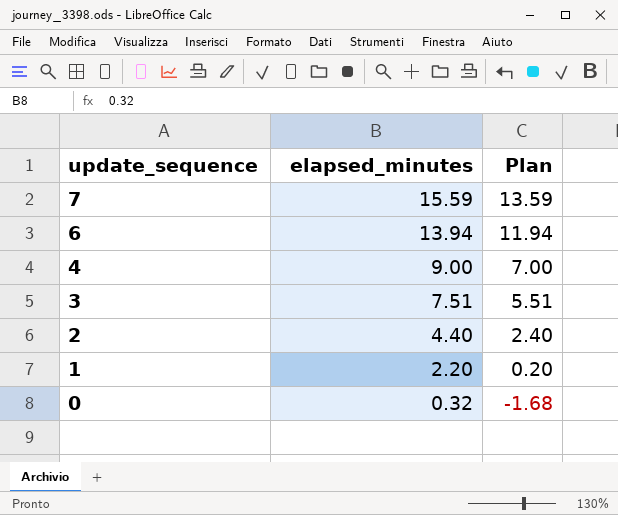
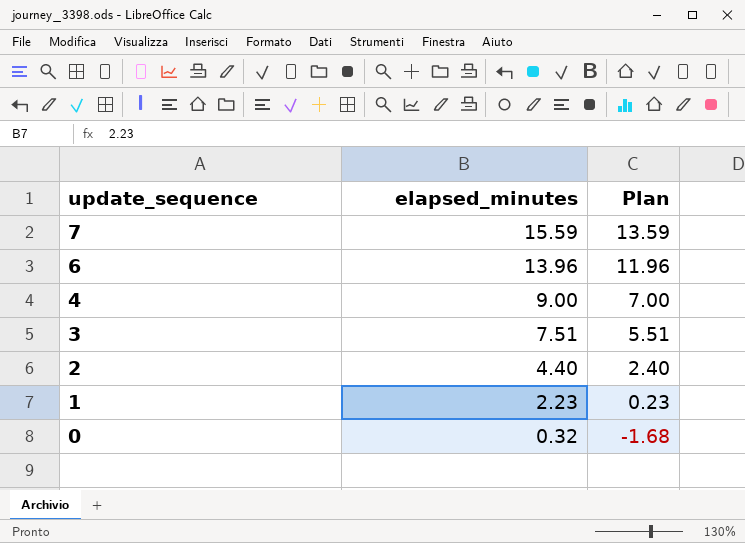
6 | elapsed_minutes: 13.94 -> 13.96
6 | Plan: 11.94 -> 11.96
1 | elapsed_minutes: 2.20 -> 2.23
1 | Plan: 0.20 -> 0.23

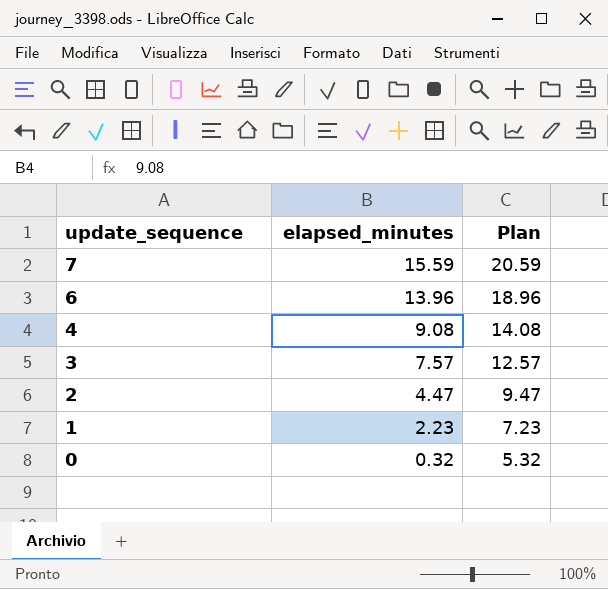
column Plan | formula: [elapsed_minutes] - 2 -> [elapsed_minutes] + 5
4 | elapsed_minutes: 9.00 -> 9.08
3 | elapsed_minutes: 7.51 -> 7.57
2 | elapsed_minutes: 4.40 -> 4.47

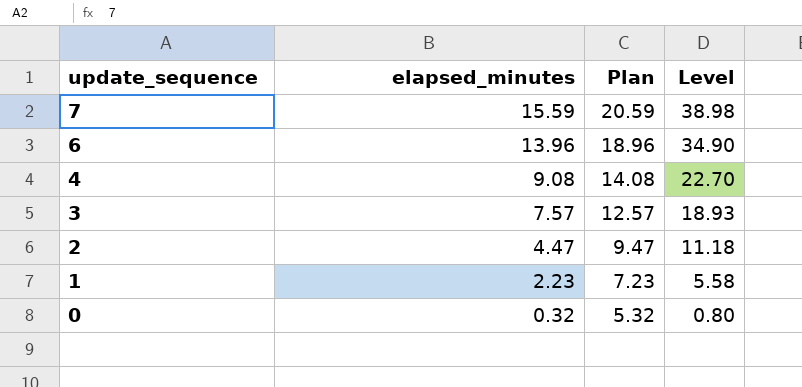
column Level | formula: none -> [elapsed_minutes] * 2.5

